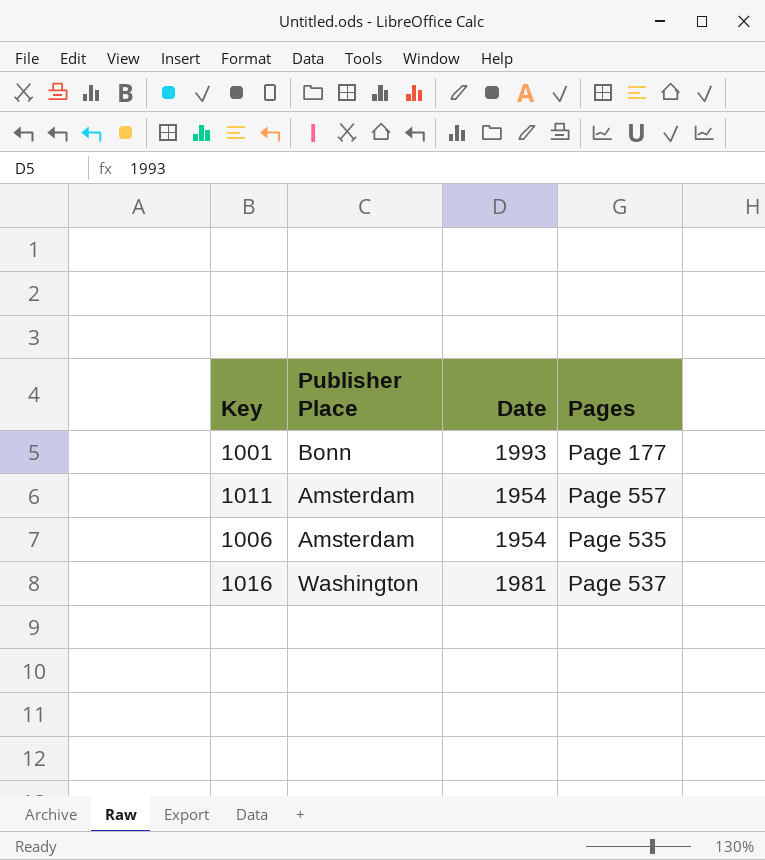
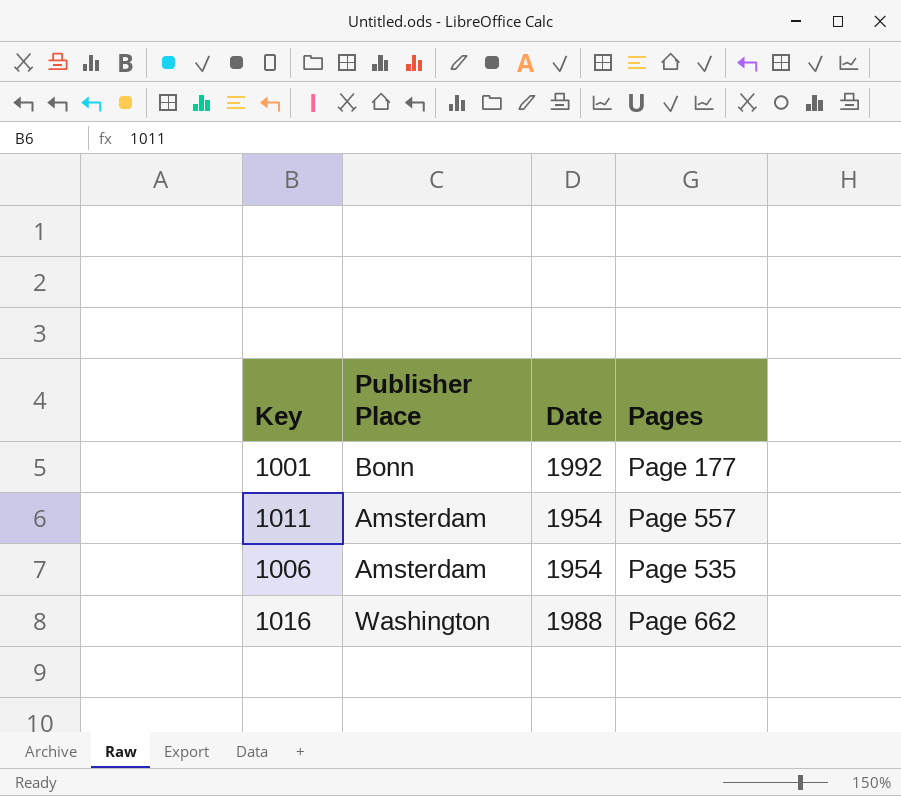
1001 | Date: 1993 -> 1992
1016 | Date: 1981 -> 1988
1016 | Pages: Page 537 -> Page 662

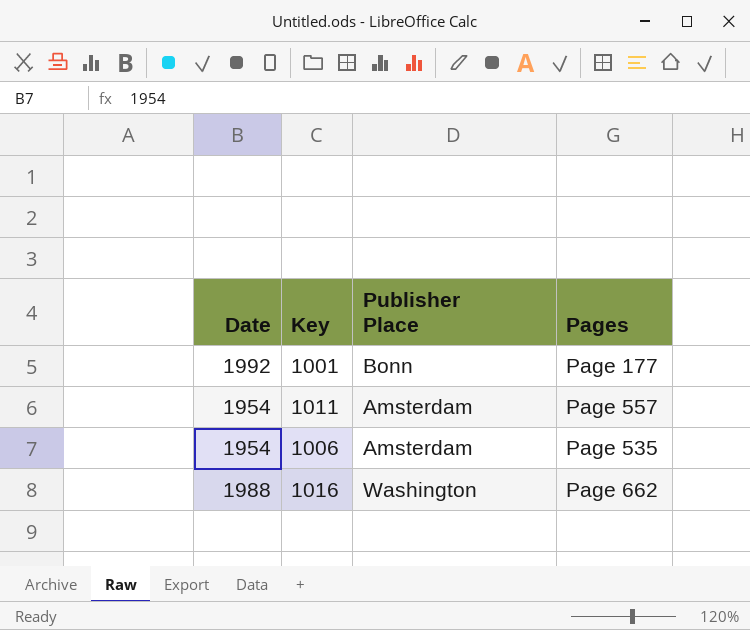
column Date | position: 3 -> 1

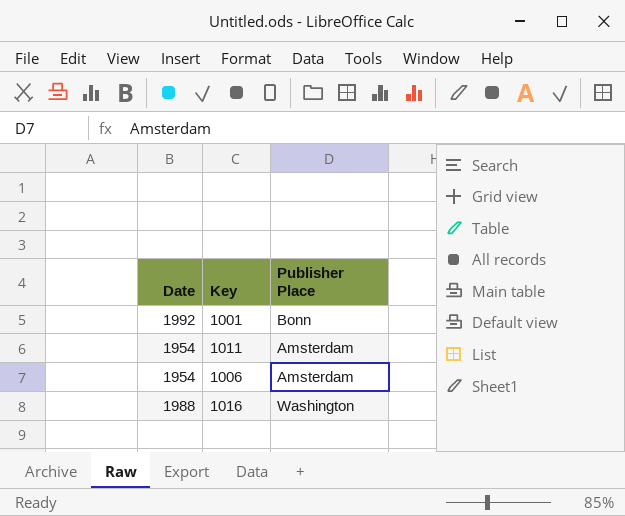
column Pages | position: 4 -> none

